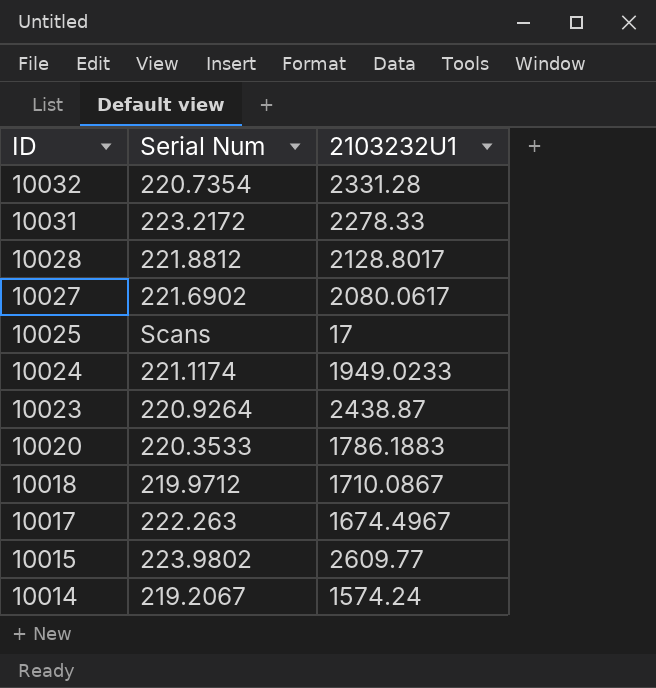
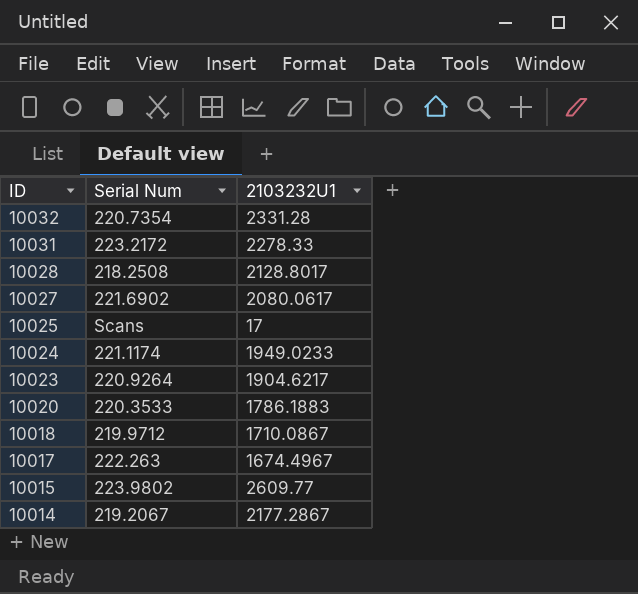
10028 | Serial Num: 221.8812 -> 218.2508
10023 | 2103232U1: 2438.87 -> 1904.6217
10014 | 2103232U1: 1574.24 -> 2177.2867

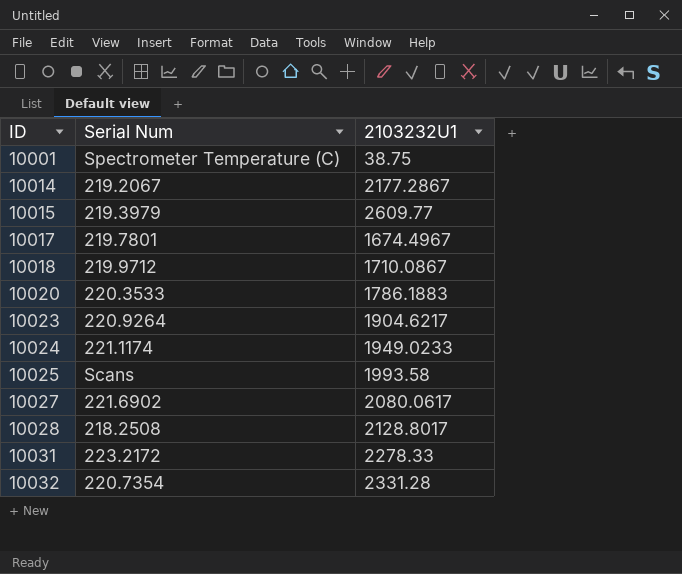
row order: ID descending -> ID ascending
row 10001: none -> Spectrometer Temperature (C) | 38.75
10015 | Serial Num: 223.9802 -> 219.3979
10017 | Serial Num: 222.263 -> 219.7801
10025 | 2103232U1: 17 -> 1993.58

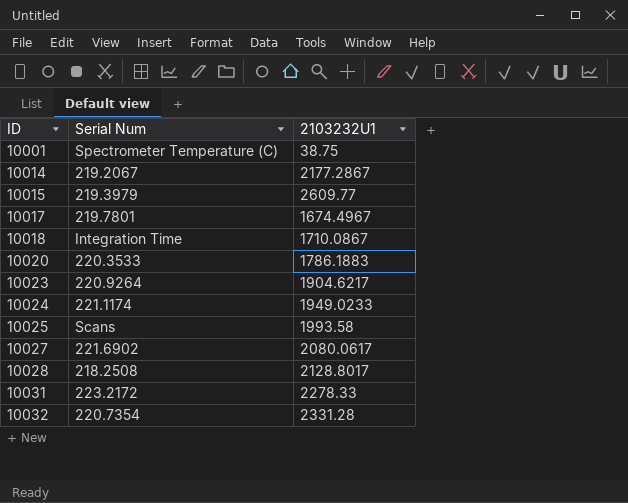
10018 | Serial Num: 219.9712 -> Integration Time

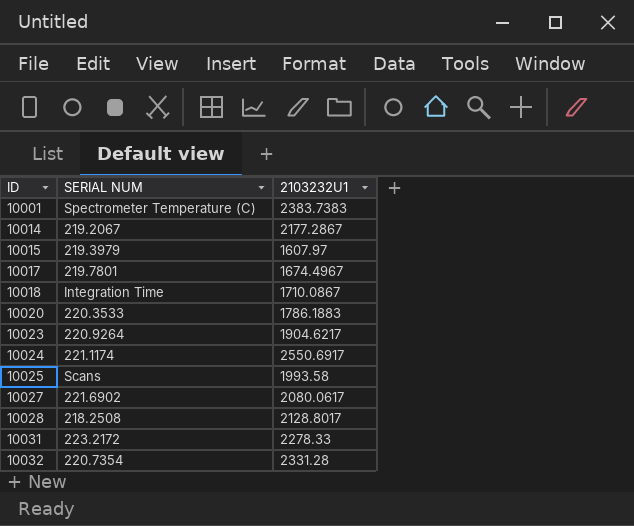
column name: Serial Num -> SERIAL NUM
10001 | 2103232U1: 38.75 -> 2383.7383
10015 | 2103232U1: 2609.77 -> 1607.97
10024 | 2103232U1: 1949.0233 -> 2550.6917

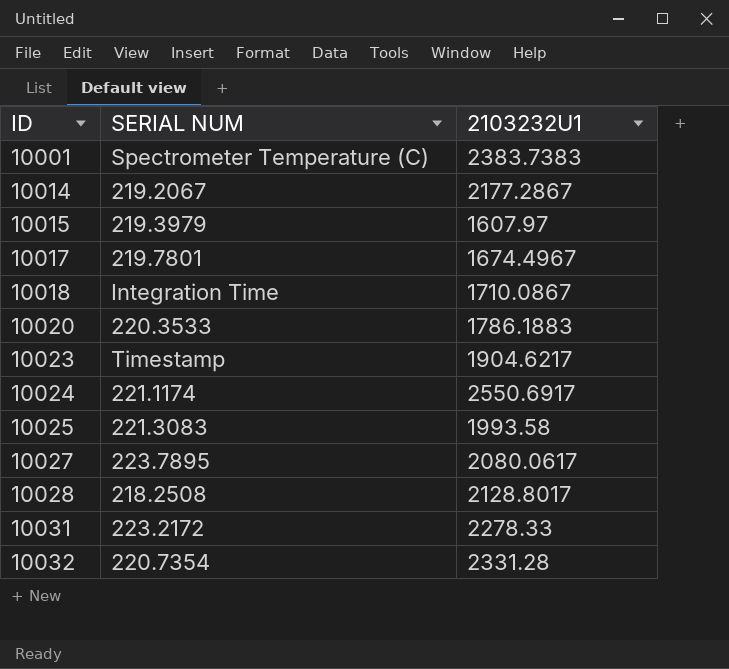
10023 | SERIAL NUM: 220.9264 -> Timestamp
10025 | SERIAL NUM: Scans -> 221.3083
10027 | SERIAL NUM: 221.6902 -> 223.7895

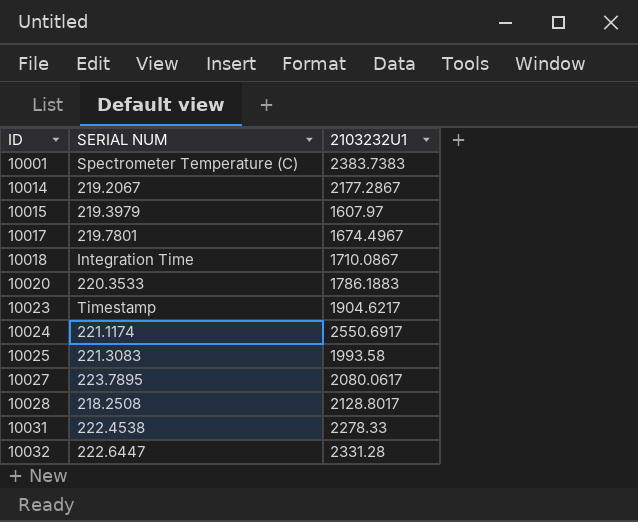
10031 | SERIAL NUM: 223.2172 -> 222.4538
10032 | SERIAL NUM: 220.7354 -> 222.6447

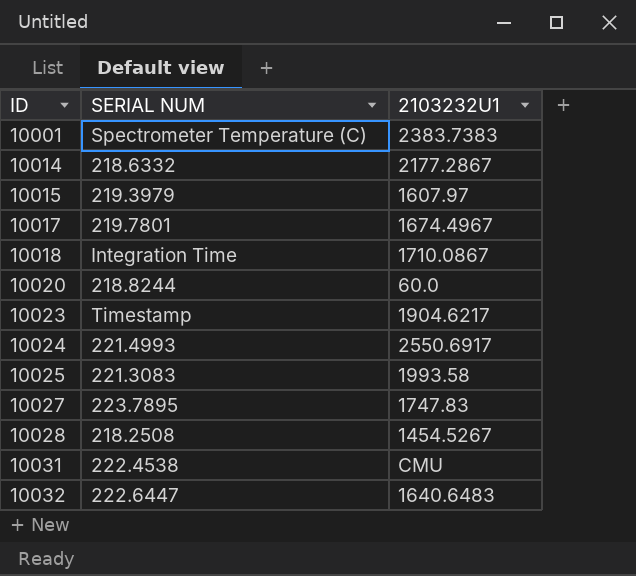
10014 | SERIAL NUM: 219.2067 -> 218.6332
10020 | SERIAL NUM: 220.3533 -> 218.8244
10020 | 2103232U1: 1786.1883 -> 60.0
10024 | SERIAL NUM: 221.1174 -> 221.4993
10027 | 2103232U1: 2080.0617 -> 1747.83
10028 | 2103232U1: 2128.8017 -> 1454.5267
10031 | 2103232U1: 2278.33 -> CMU
10032 | 2103232U1: 2331.28 -> 1640.6483

